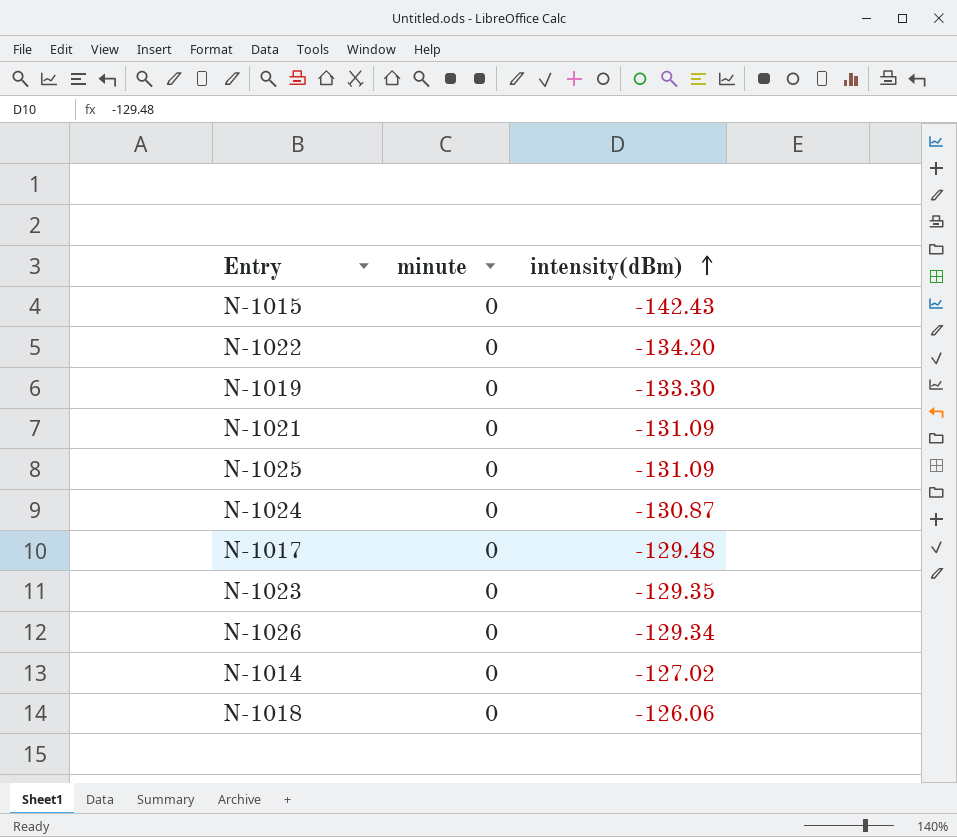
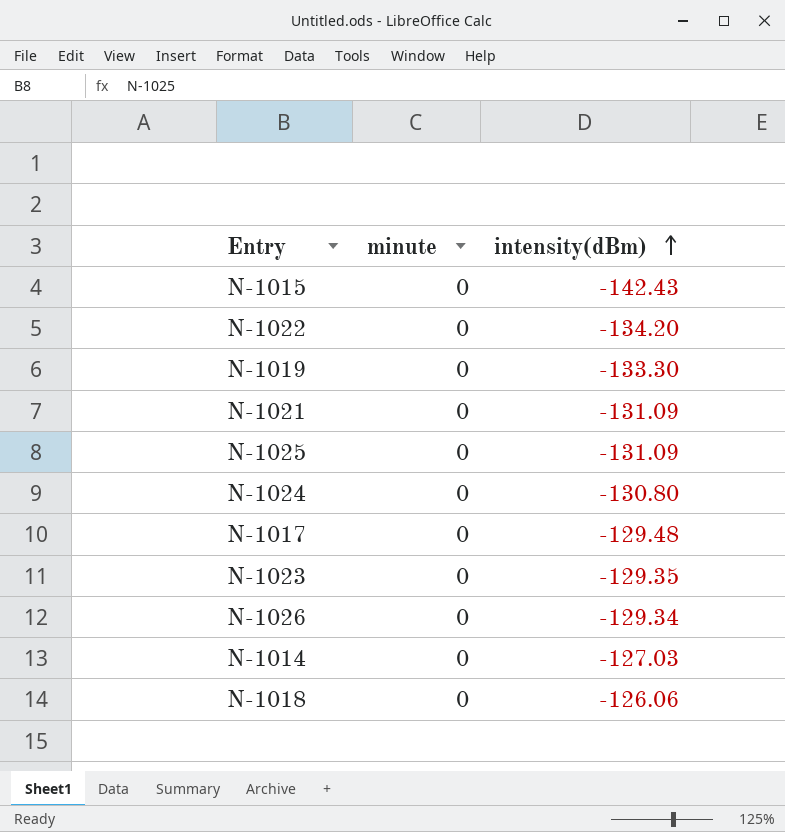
N-1024 | intensity(dBm): -130.87 -> -130.80
N-1014 | intensity(dBm): -127.02 -> -127.03

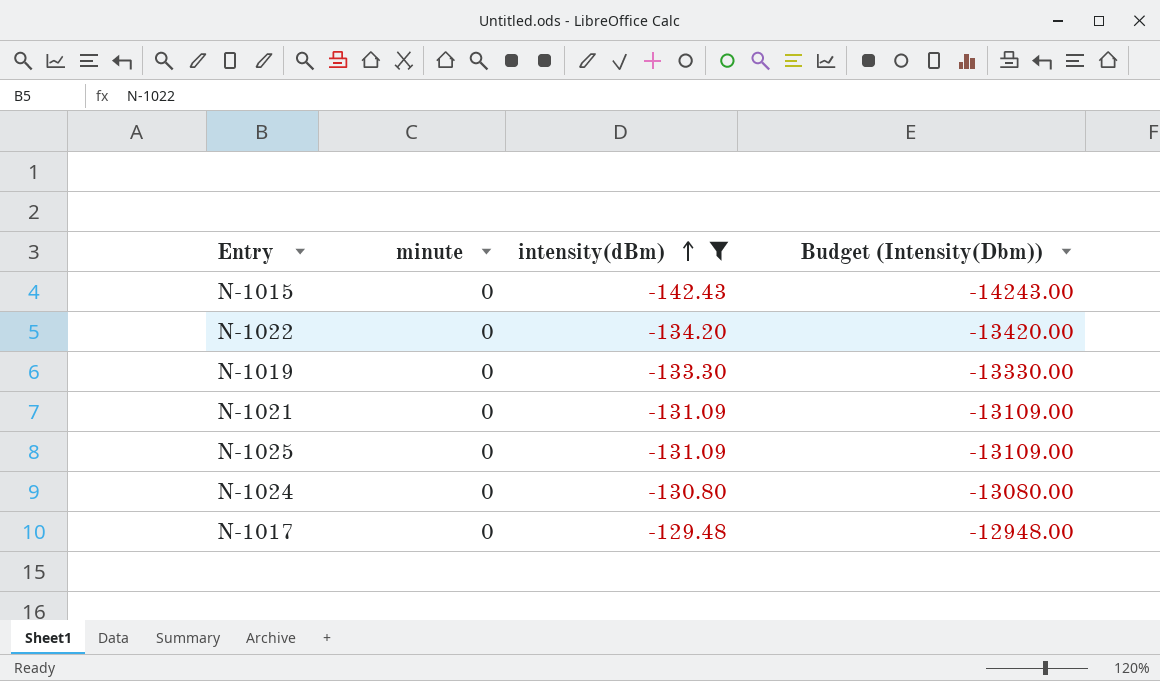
filter: none -> intensity(dBm) <= -129.48
column Budget (Intensity(Dbm)) | formula: none -> [intensity(dBm)] * 100

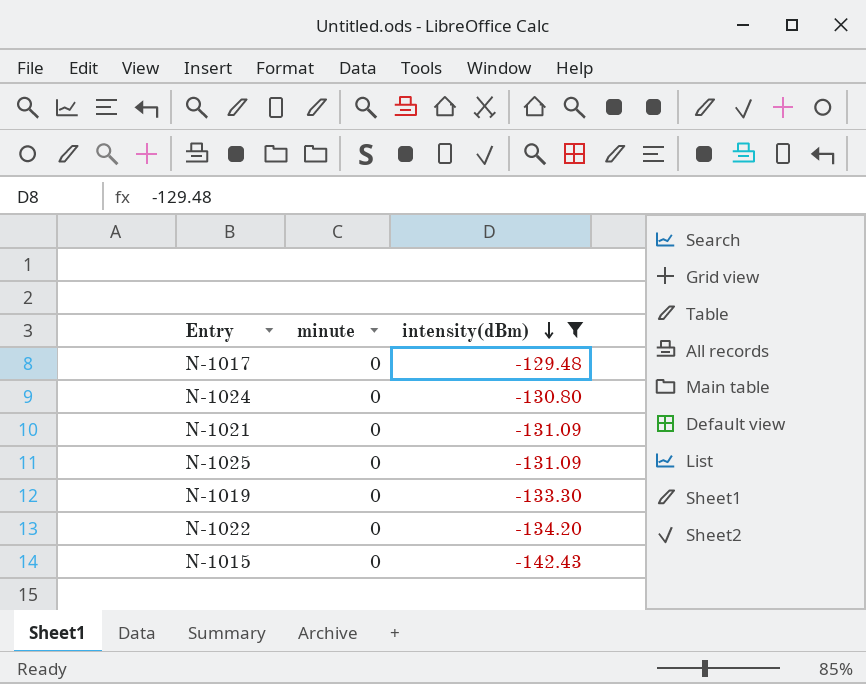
row order: intensity(dBm) ascending -> intensity(dBm) descending
column Budget (Intensity(Dbm)) | formula: [intensity(dBm)] * 100 -> none

